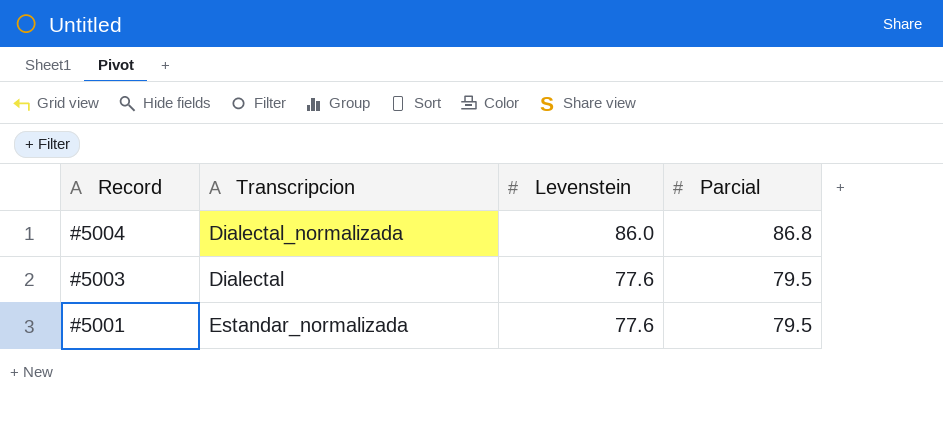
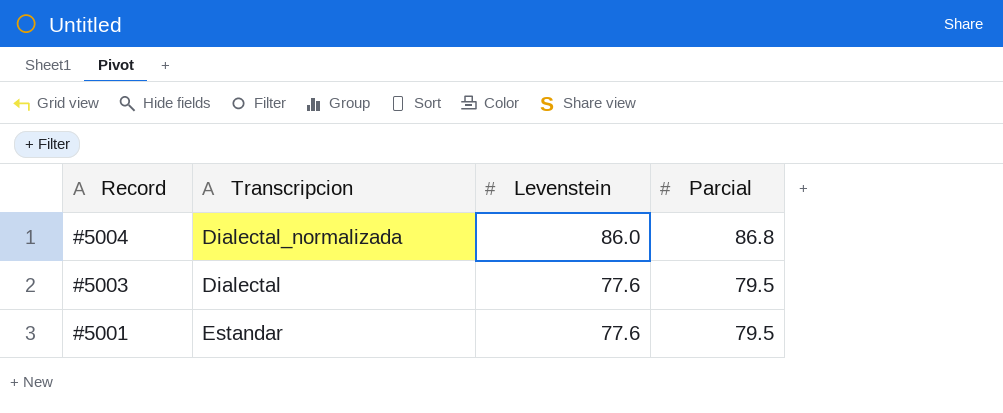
#5001 | Transcripcion: Estandar_normalizada -> Estandar

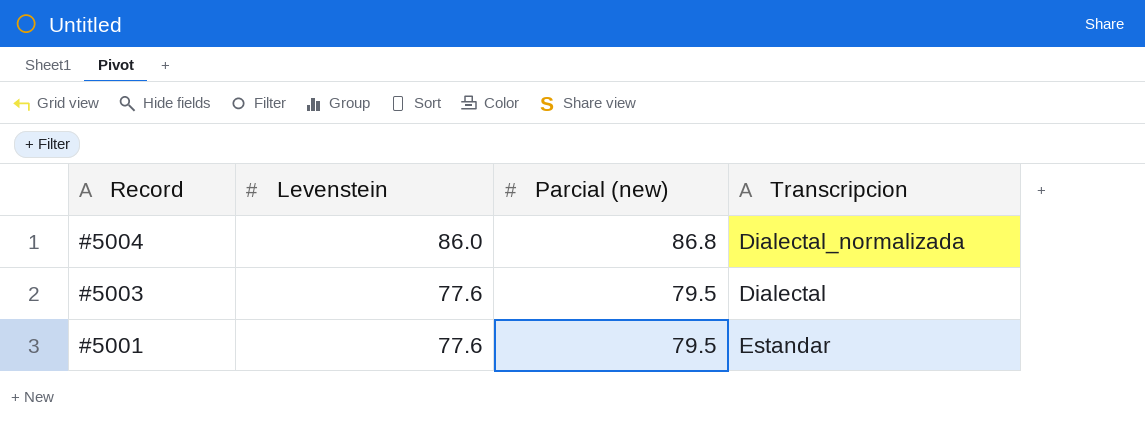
column name: Parcial -> Parcial (new)
column Transcripcion | position: 2 -> 4

